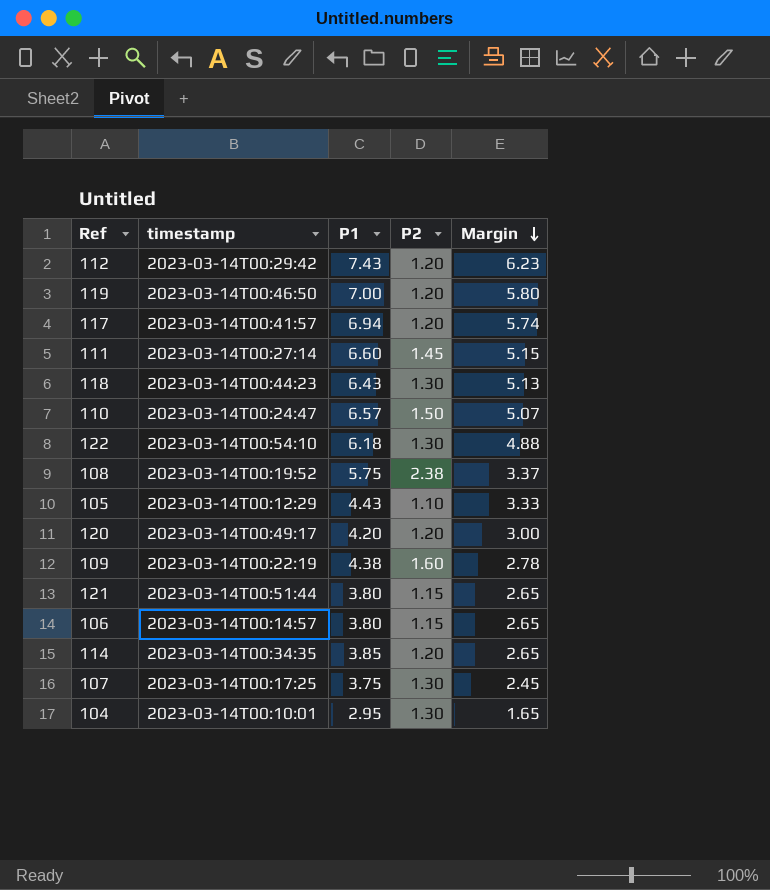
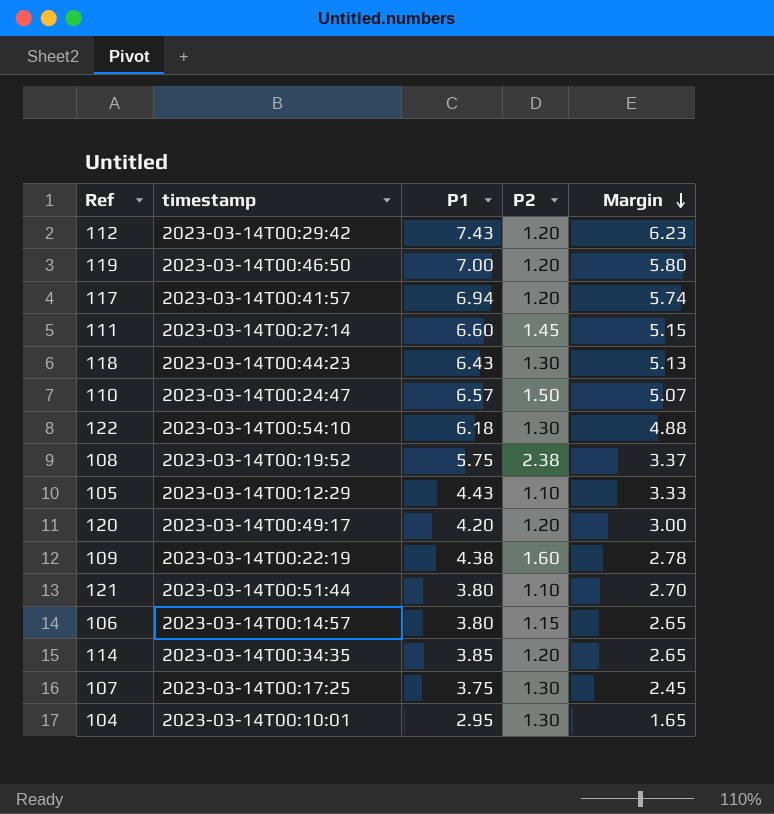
121 | P2: 1.15 -> 1.10
121 | Margin: 2.65 -> 2.70

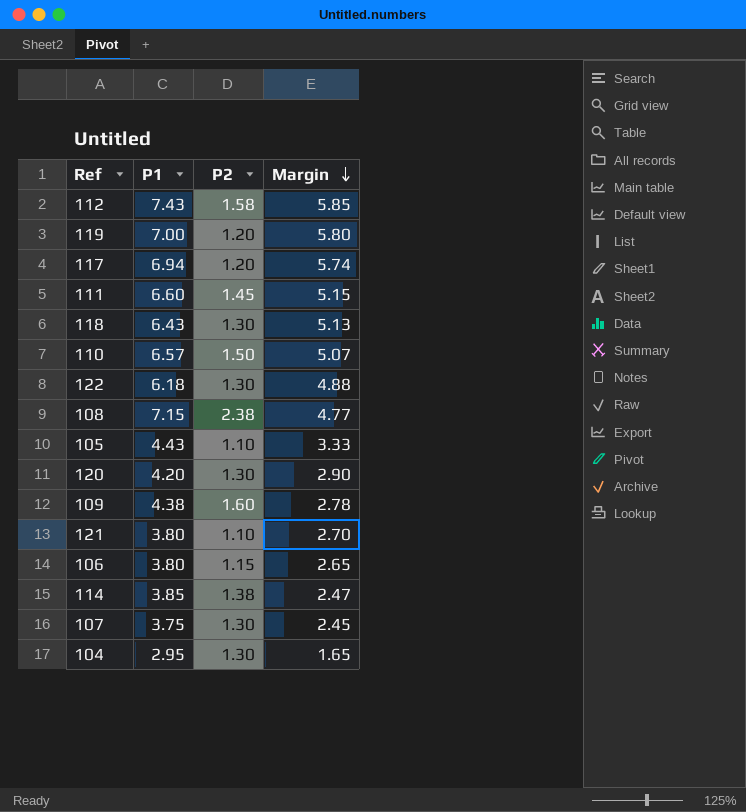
column timestamp | position: 2 -> none
112 | P2: 1.20 -> 1.58
112 | Margin: 6.23 -> 5.85
108 | P1: 5.75 -> 7.15
108 | Margin: 3.37 -> 4.77
120 | P2: 1.20 -> 1.30
120 | Margin: 3.00 -> 2.90
114 | P2: 1.20 -> 1.38
114 | Margin: 2.65 -> 2.47

